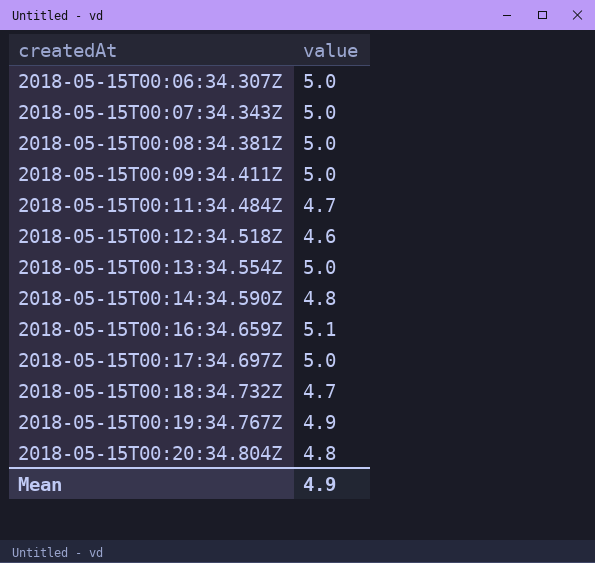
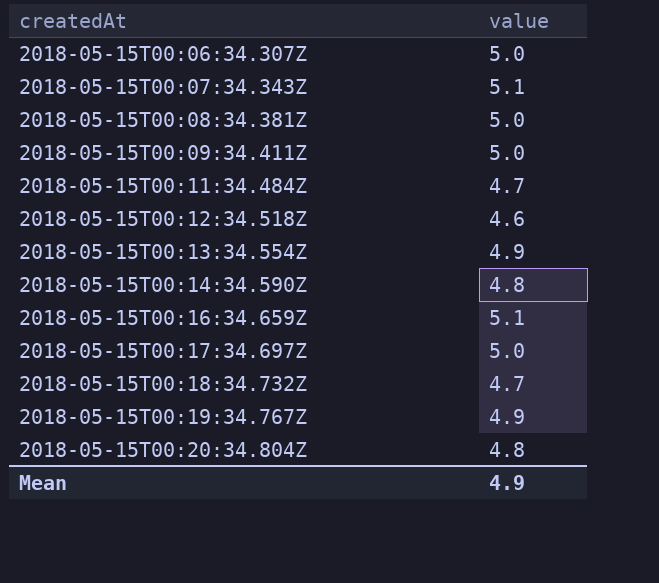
2018-05-15T00:07:34.343Z | value: 5.0 -> 5.1
2018-05-15T00:13:34.554Z | value: 5.0 -> 4.9

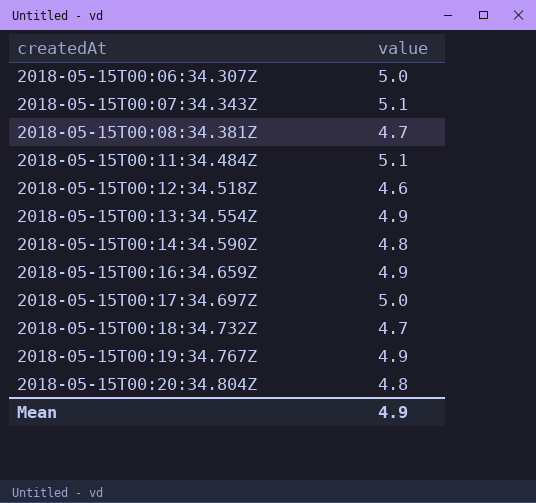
row 2018-05-15T00:09:34.411Z: 5.0 -> none
2018-05-15T00:08:34.381Z | value: 5.0 -> 4.7
2018-05-15T00:11:34.484Z | value: 4.7 -> 5.1
2018-05-15T00:16:34.659Z | value: 5.1 -> 4.9

